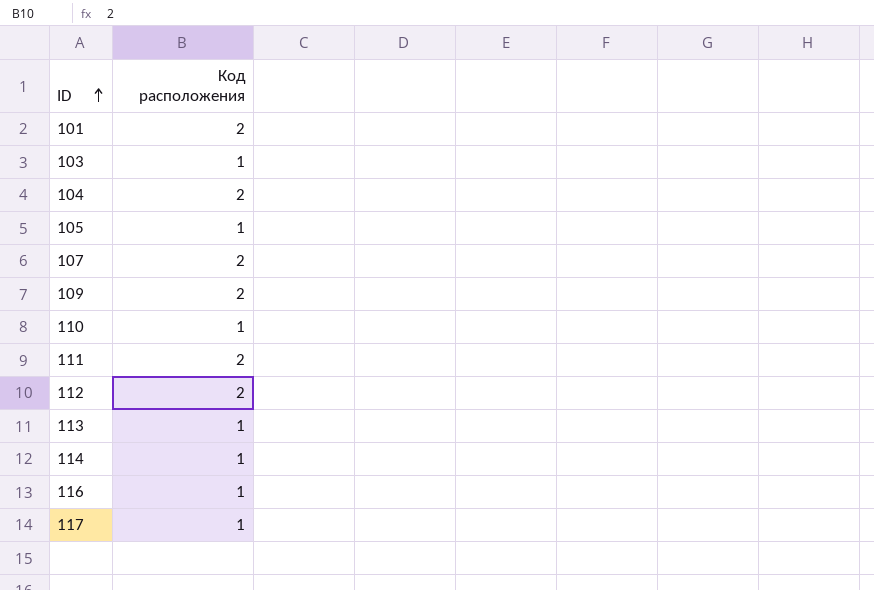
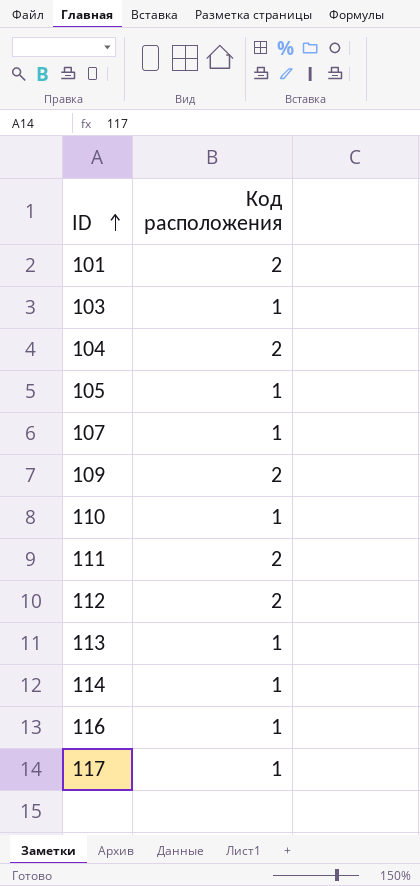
107 | Код расположения: 2 -> 1

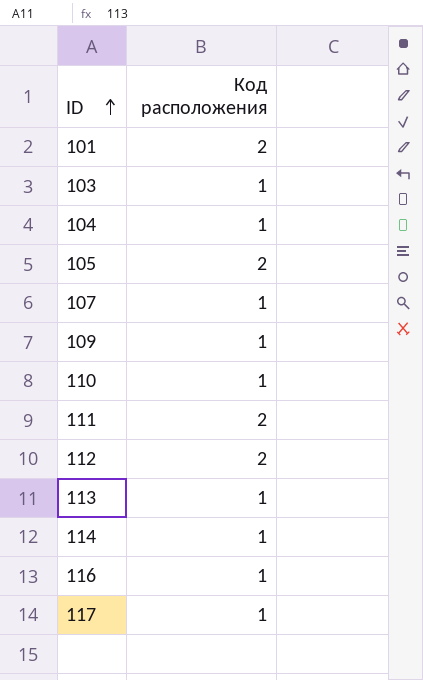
104 | Код расположения: 2 -> 1
105 | Код расположения: 1 -> 2
109 | Код расположения: 2 -> 1

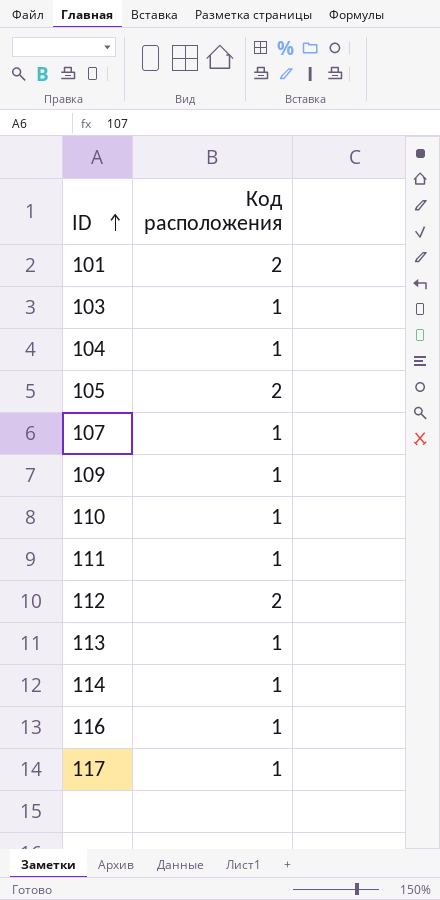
111 | Код расположения: 2 -> 1

